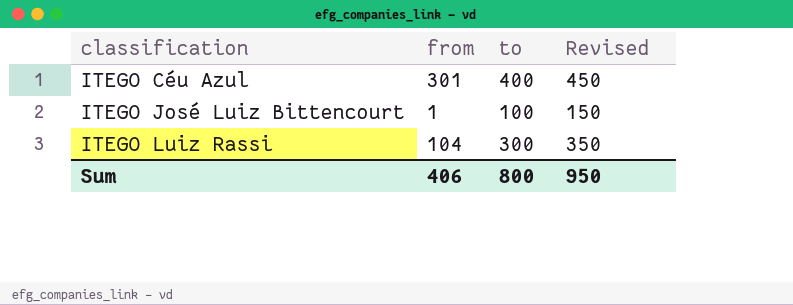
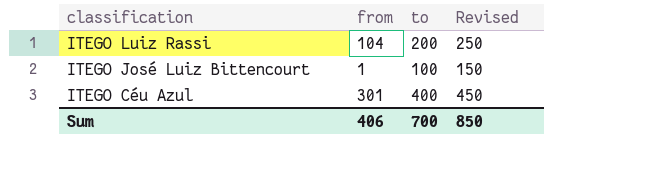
row order: classification ascending -> classification descending
ITEGO Luiz Rassi | to: 300 -> 200
ITEGO Luiz Rassi | Revised: 350 -> 250
Sum | to: 800 -> 700
Sum | Revised: 950 -> 850

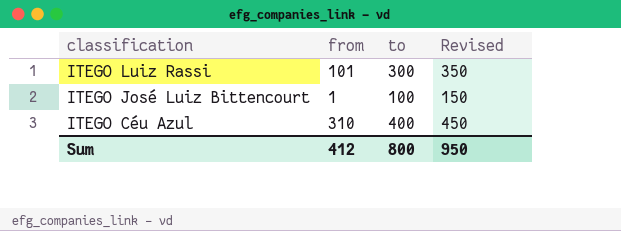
ITEGO Luiz Rassi | from: 104 -> 101
ITEGO Luiz Rassi | to: 200 -> 300
ITEGO Luiz Rassi | Revised: 250 -> 350
ITEGO Céu Azul | from: 301 -> 310
Sum | from: 406 -> 412
Sum | to: 700 -> 800
Sum | Revised: 850 -> 950

